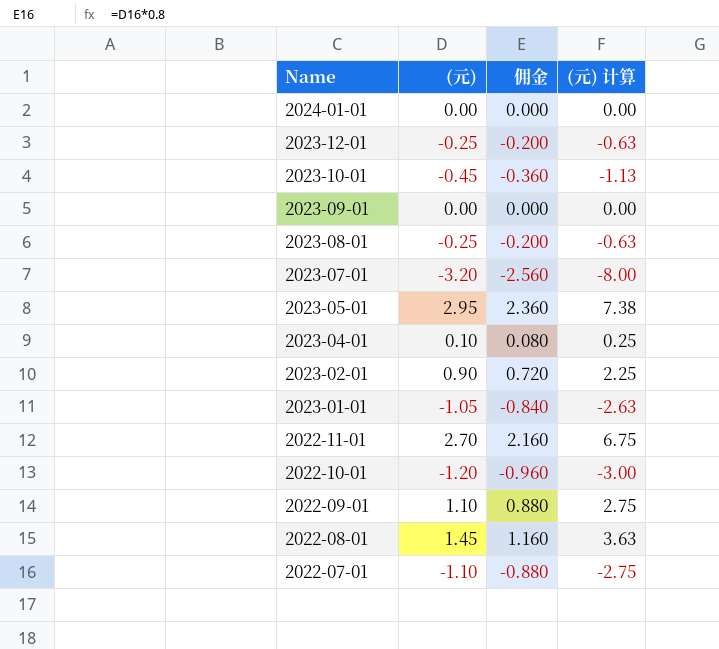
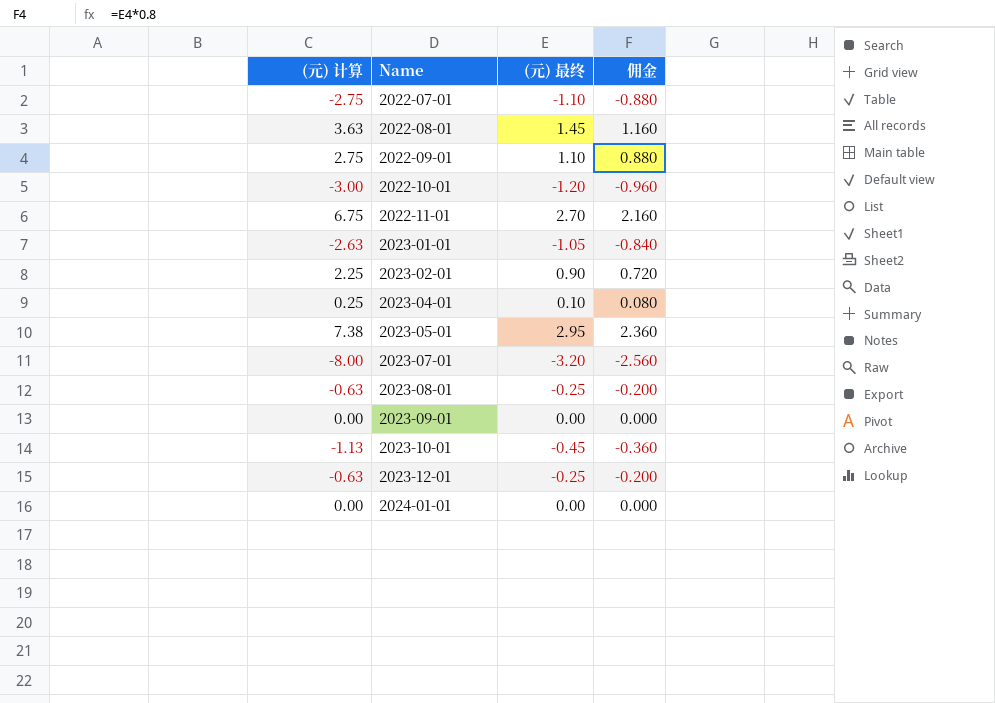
row order: Name descending -> Name ascending
column (元) 计算 | position: 4 -> 1
column name: (元) -> (元) 最终

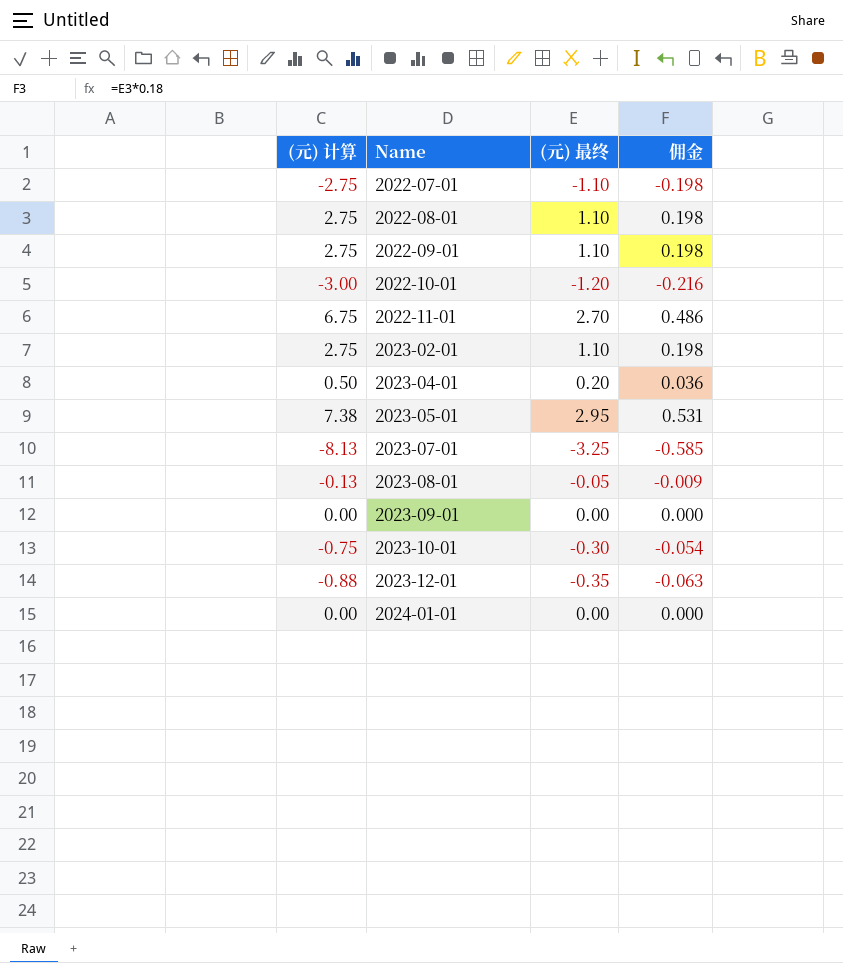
column 佣金 | formula: [(元) 最终] * 0.8 -> [(元) 最终] * 0.18
row 2023-01-01: -2.63 | -1.05 | -0.840 -> none
2022-08-01 | (元) 计算: 3.63 -> 2.75
2022-08-01 | (元) 最终: 1.45 -> 1.10
2023-02-01 | (元) 计算: 2.25 -> 2.75
2023-02-01 | (元) 最终: 0.90 -> 1.10
2023-04-01 | (元) 计算: 0.25 -> 0.50
2023-04-01 | (元) 最终: 0.10 -> 0.20
2023-07-01 | (元) 计算: -8.00 -> -8.13
2023-07-01 | (元) 最终: -3.20 -> -3.25
2023-08-01 | (元) 计算: -0.63 -> -0.13
2023-08-01 | (元) 最终: -0.25 -> -0.05
2023-10-01 | (元) 计算: -1.13 -> -0.75
2023-10-01 | (元) 最终: -0.45 -> -0.30
2023-12-01 | (元) 计算: -0.63 -> -0.88
2023-12-01 | (元) 最终: -0.25 -> -0.35

